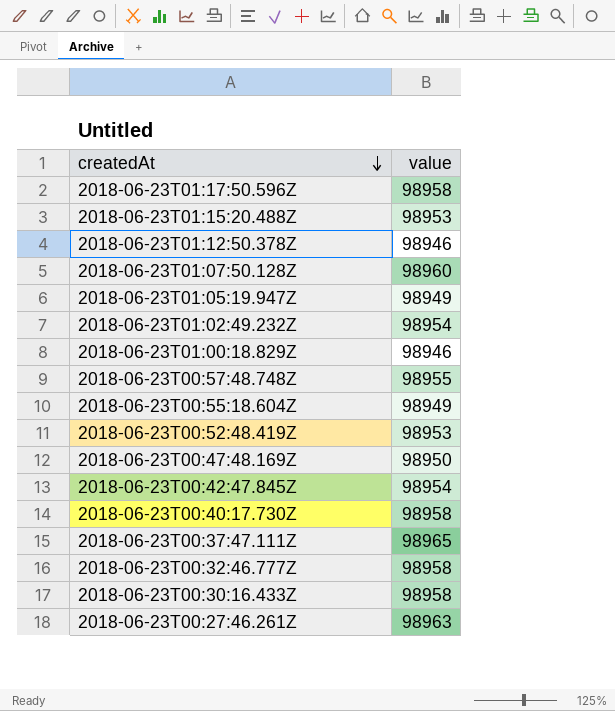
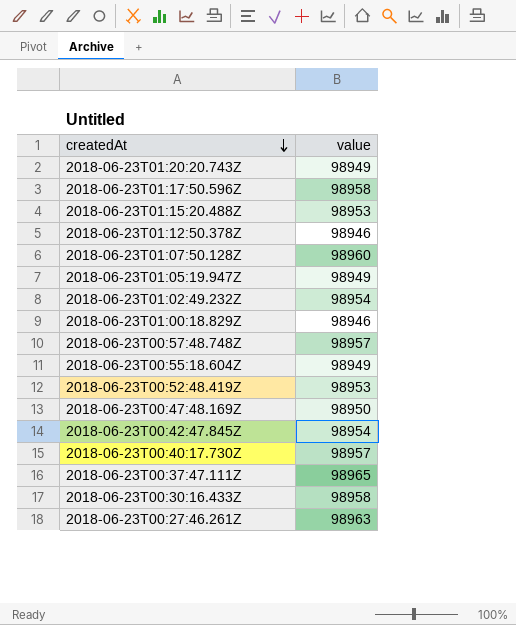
row 2018-06-23T00:32:46.777Z: 98958 -> none
row 2018-06-23T01:20:20.743Z: none -> 98949
2018-06-23T00:57:48.748Z | value: 98955 -> 98957
2018-06-23T00:40:17.730Z | value: 98958 -> 98957

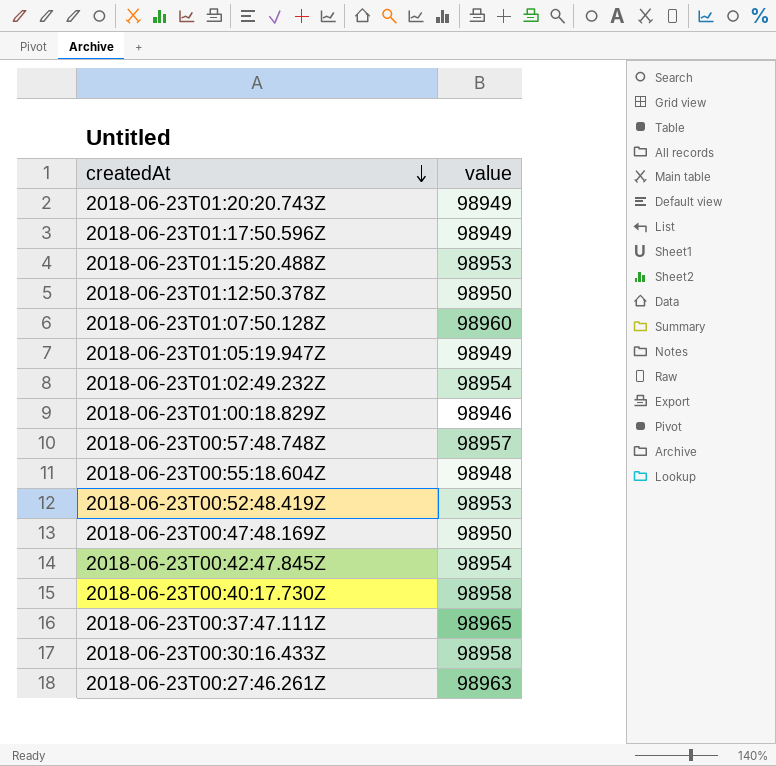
2018-06-23T01:17:50.596Z | value: 98958 -> 98949
2018-06-23T01:12:50.378Z | value: 98946 -> 98950
2018-06-23T00:55:18.604Z | value: 98949 -> 98948
2018-06-23T00:40:17.730Z | value: 98957 -> 98958

